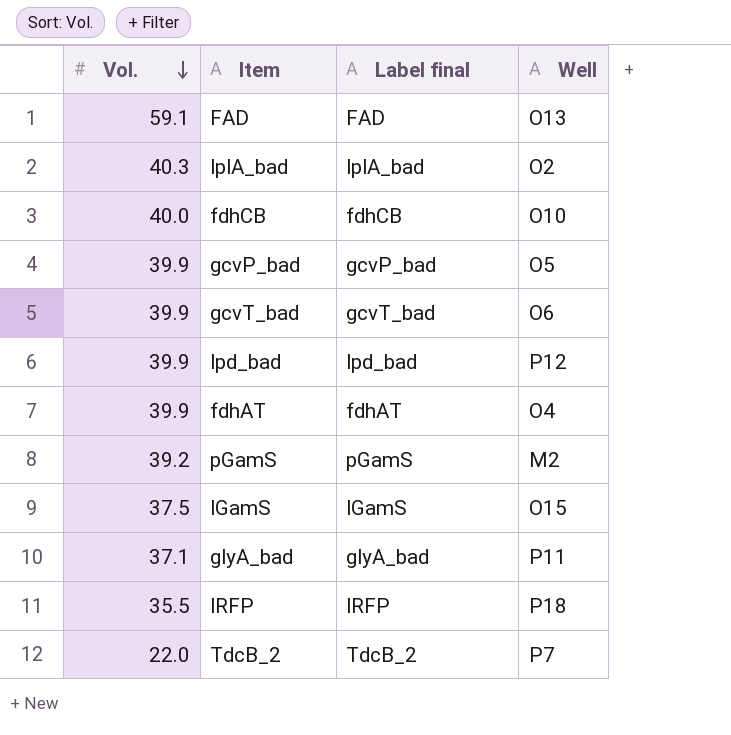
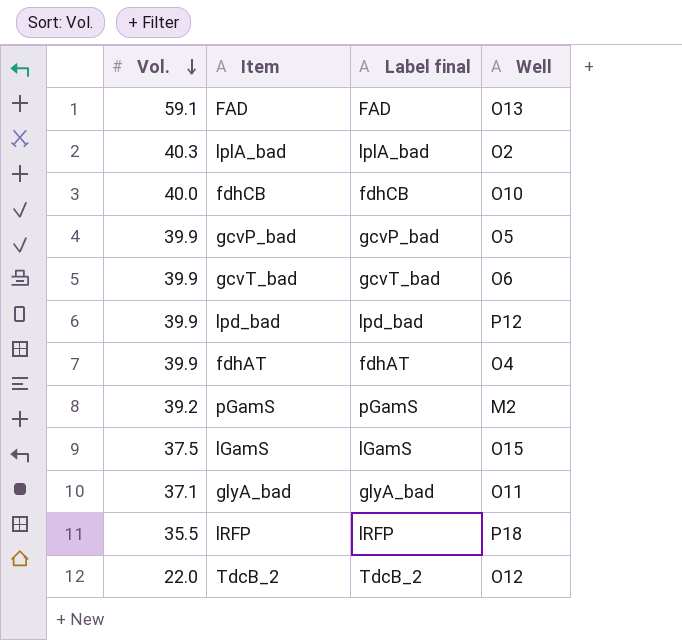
glyA_bad | Well: P11 -> O11
TdcB_2 | Well: P7 -> O12

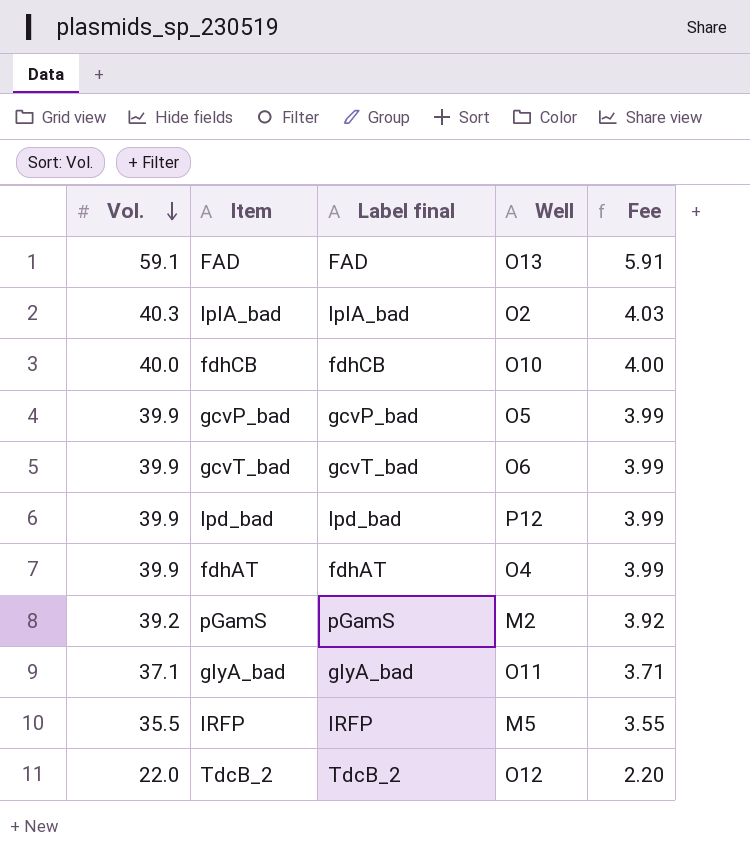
column Fee | formula: none -> [Vol.] * 0.1
row lGamS: 37.5 | lGamS | O15 -> none
lRFP | Well: P18 -> M5

